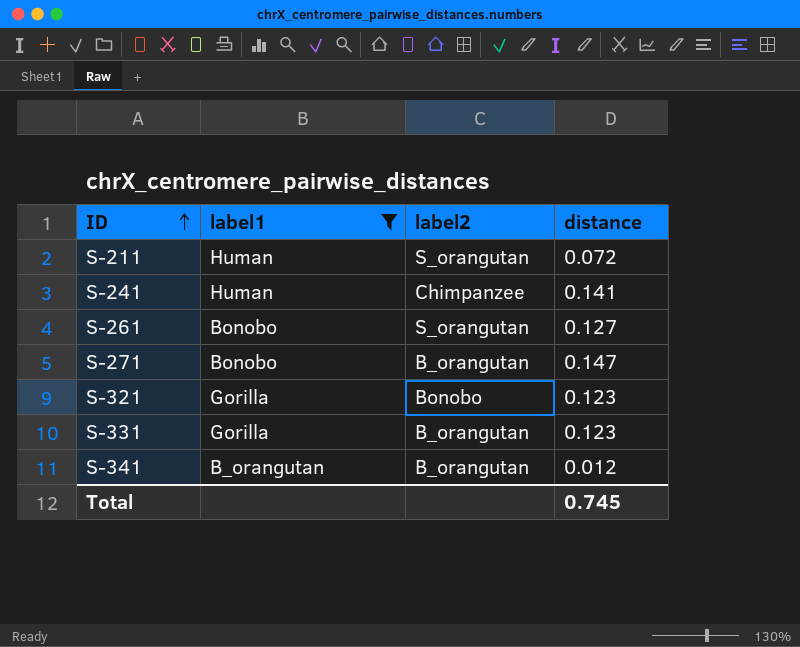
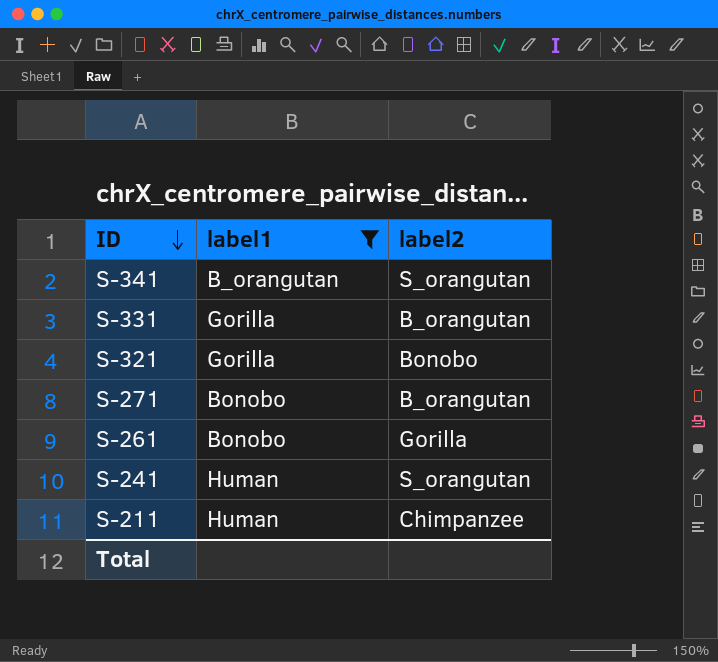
row order: ID ascending -> ID descending
column distance | position: 4 -> none
S-341 | label2: B_orangutan -> S_orangutan
S-261 | label2: S_orangutan -> Gorilla
S-241 | label2: Chimpanzee -> S_orangutan
S-211 | label2: S_orangutan -> Chimpanzee

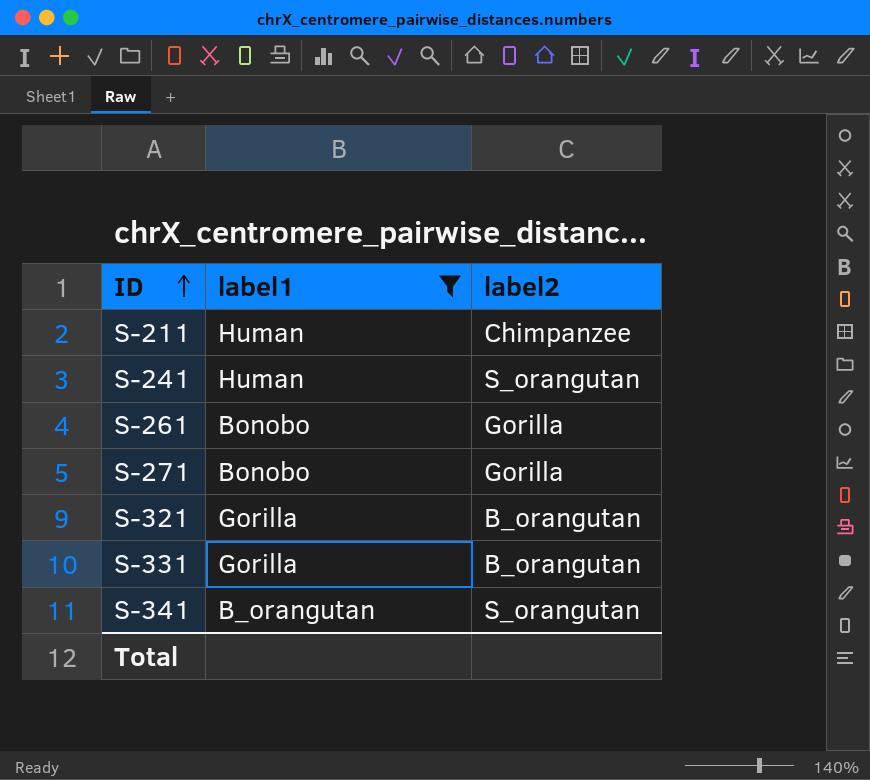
row order: ID descending -> ID ascending
S-271 | label2: B_orangutan -> Gorilla
S-321 | label2: Bonobo -> B_orangutan

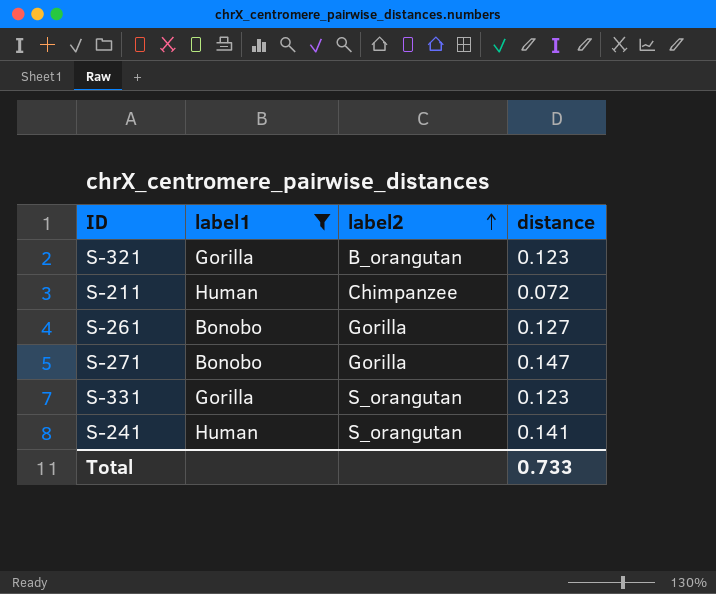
row order: ID ascending -> label2 ascending
column distance | position: none -> 4
row S-341: B_orangutan | S_orangutan -> none
S-331 | label2: B_orangutan -> S_orangutan

